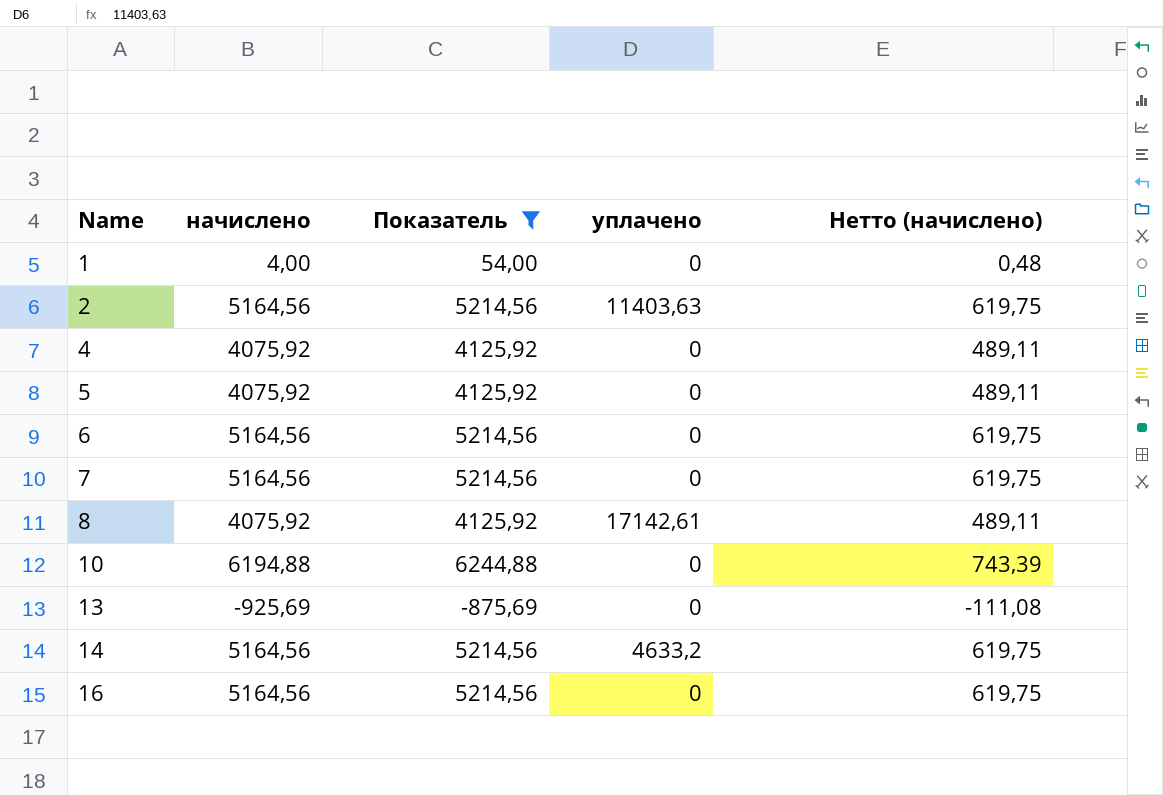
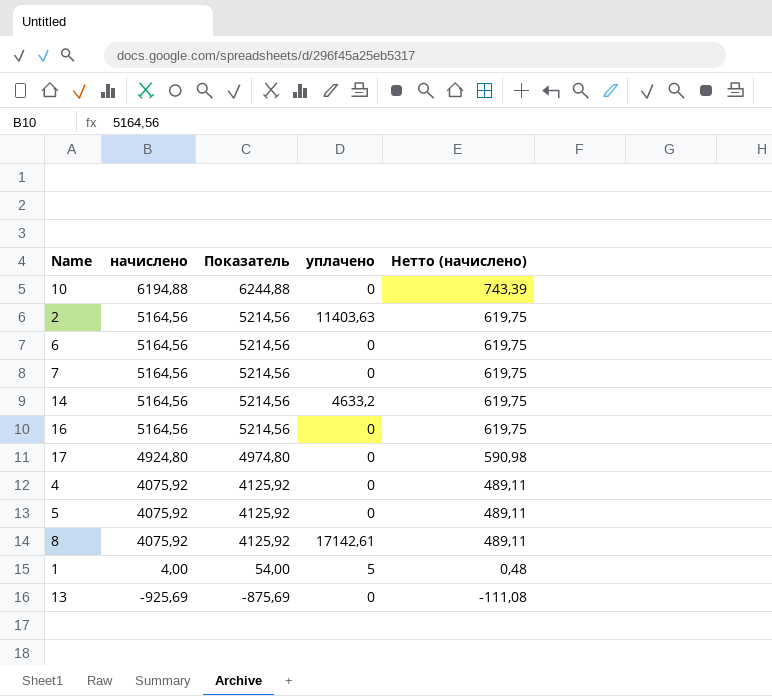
filter: Показатель != 4974,80 -> none
row order: Name ascending -> начислено descending
1 | уплачено: 0 -> 5

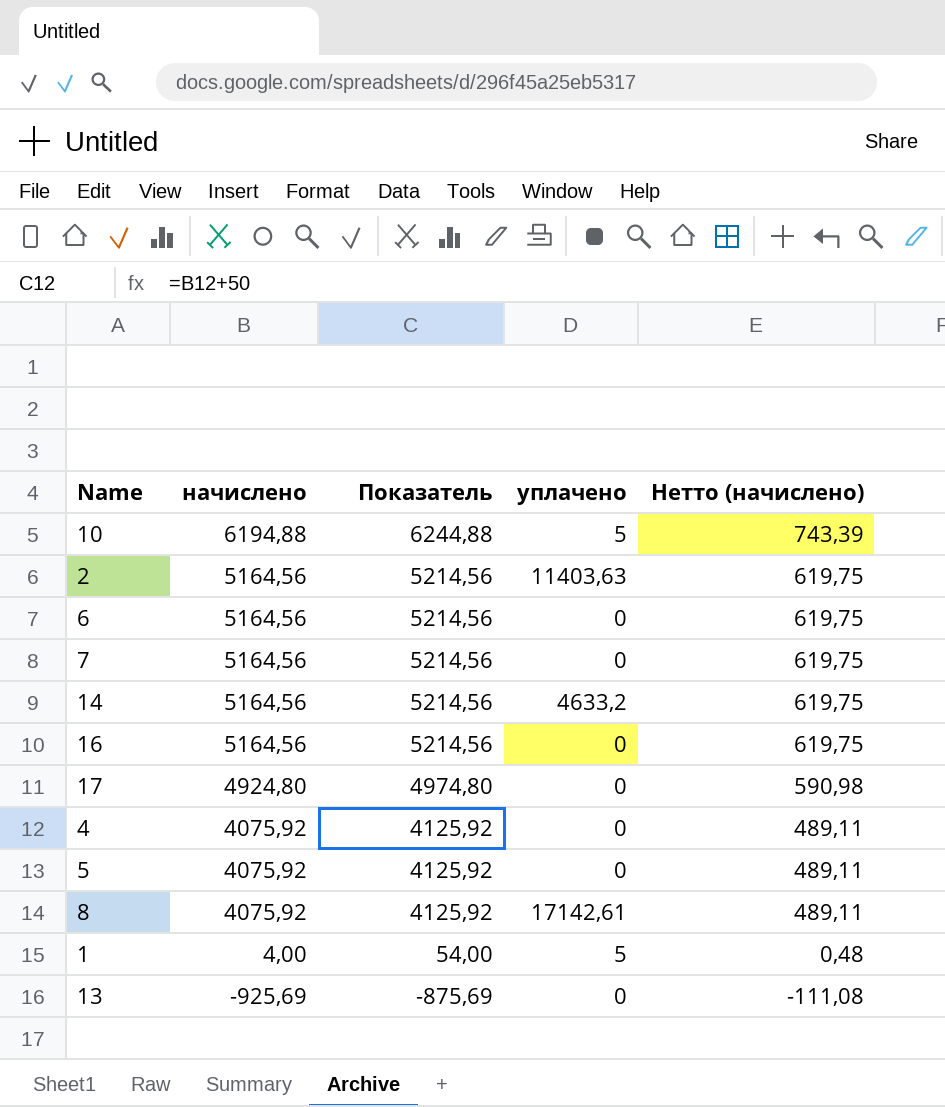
10 | уплачено: 0 -> 5

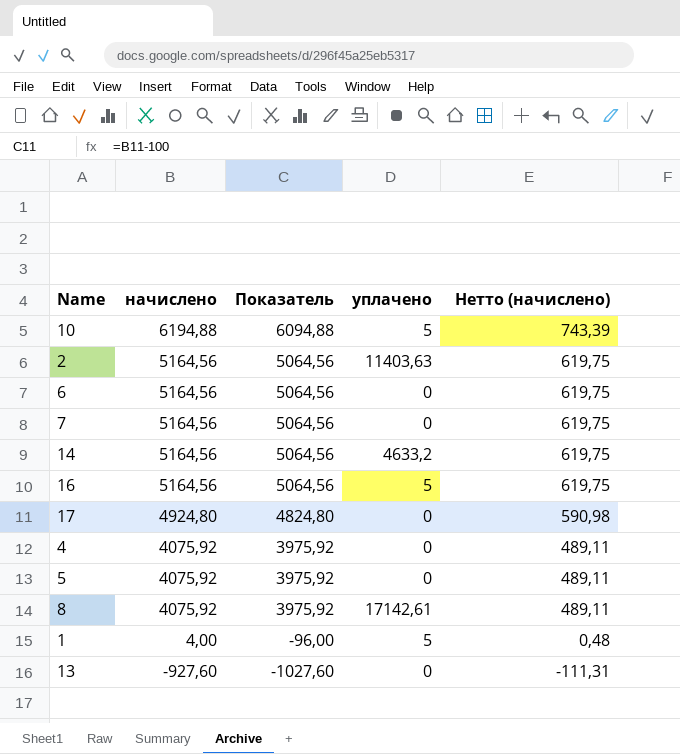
column Показатель | formula: [начислено] + 50 -> [начислено] - 100
16 | уплачено: 0 -> 5
13 | начислено: -925,69 -> -927,60
13 | Нетто (начислено): -111,08 -> -111,31

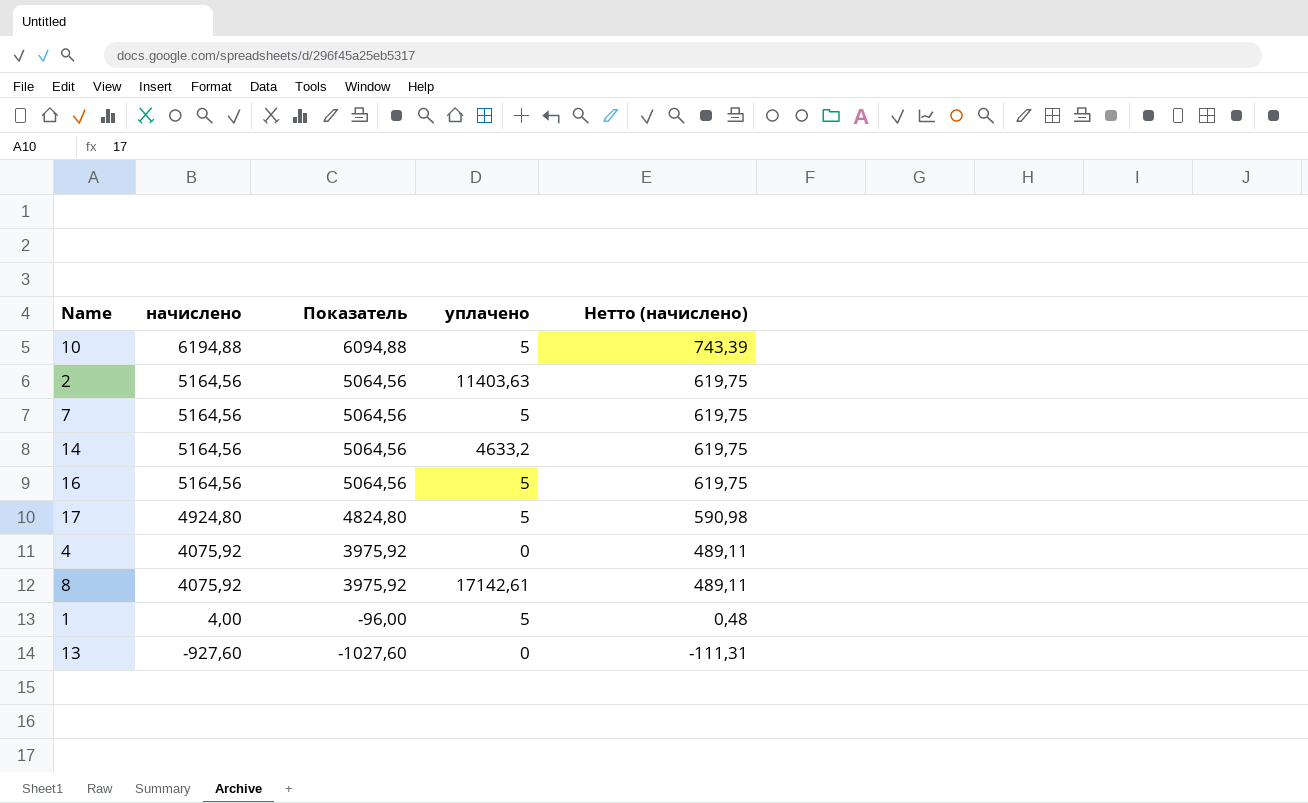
row 6: 5164,56 | 5064,56 | 0 | 619,75 -> none
row 5: 4075,92 | 3975,92 | 0 | 489,11 -> none
7 | уплачено: 0 -> 5
17 | уплачено: 0 -> 5

